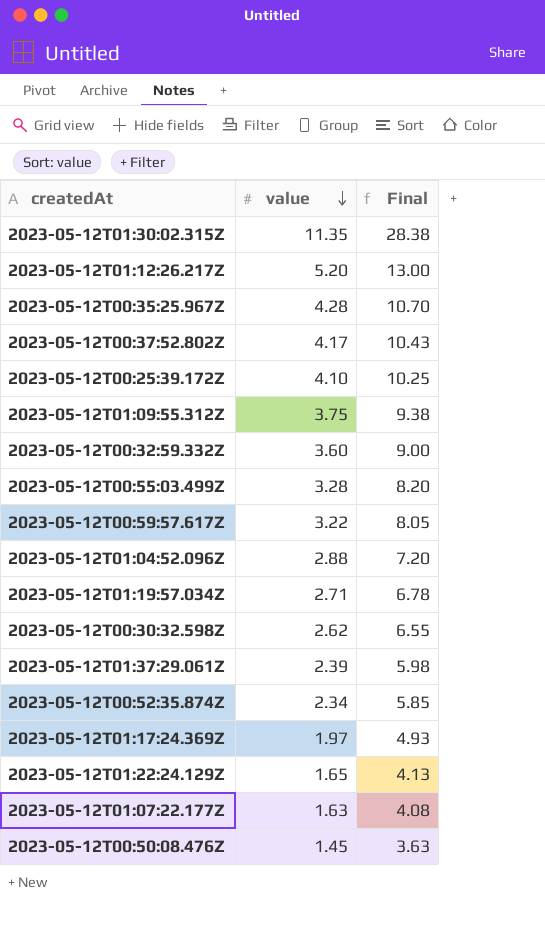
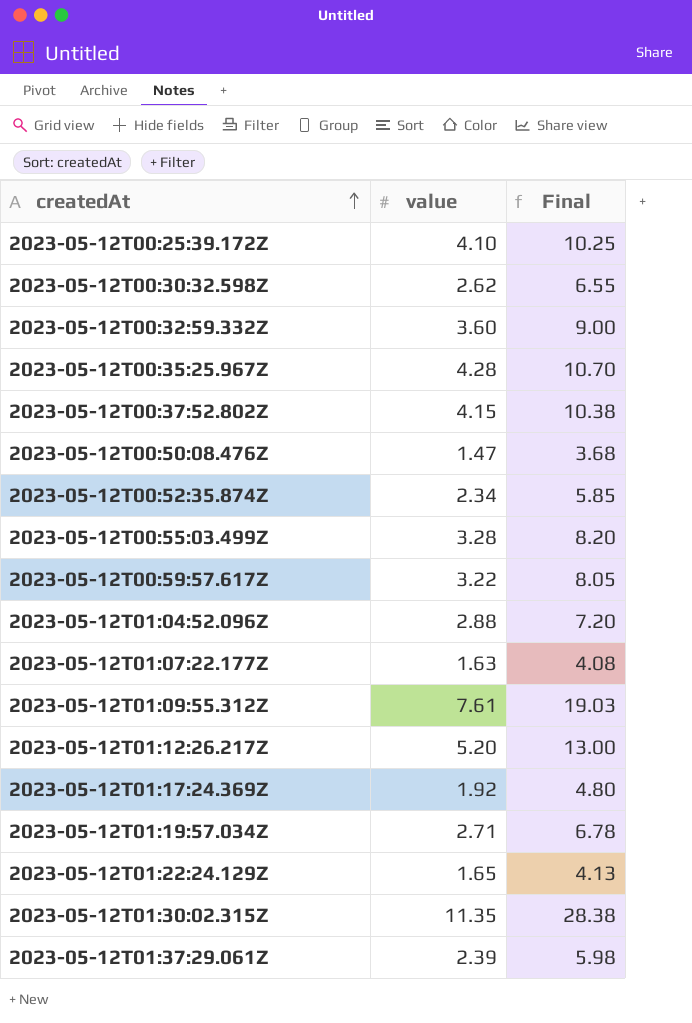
row order: value descending -> createdAt ascending
2023-05-12T00:37:52.802Z | value: 4.17 -> 4.15
2023-05-12T00:37:52.802Z | Final: 10.43 -> 10.38
2023-05-12T00:50:08.476Z | value: 1.45 -> 1.47
2023-05-12T00:50:08.476Z | Final: 3.63 -> 3.68
2023-05-12T01:09:55.312Z | value: 3.75 -> 7.61
2023-05-12T01:09:55.312Z | Final: 9.38 -> 19.03
2023-05-12T01:17:24.369Z | value: 1.97 -> 1.92
2023-05-12T01:17:24.369Z | Final: 4.93 -> 4.80

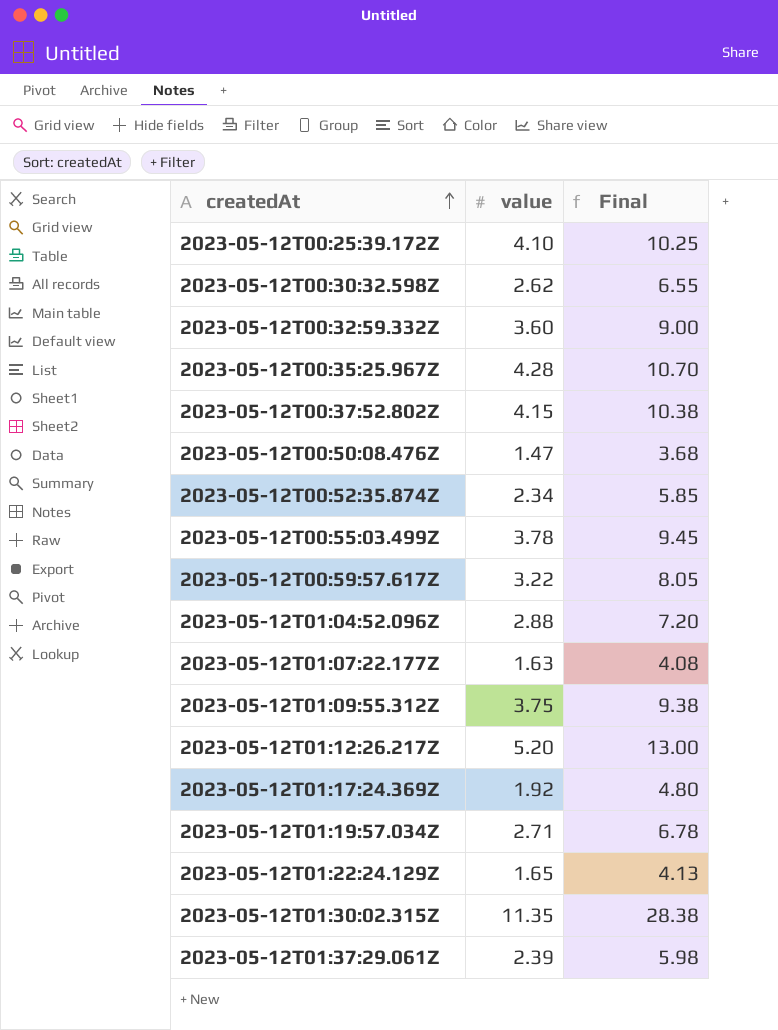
2023-05-12T00:55:03.499Z | value: 3.28 -> 3.78
2023-05-12T00:55:03.499Z | Final: 8.20 -> 9.45
2023-05-12T01:09:55.312Z | value: 7.61 -> 3.75
2023-05-12T01:09:55.312Z | Final: 19.03 -> 9.38

